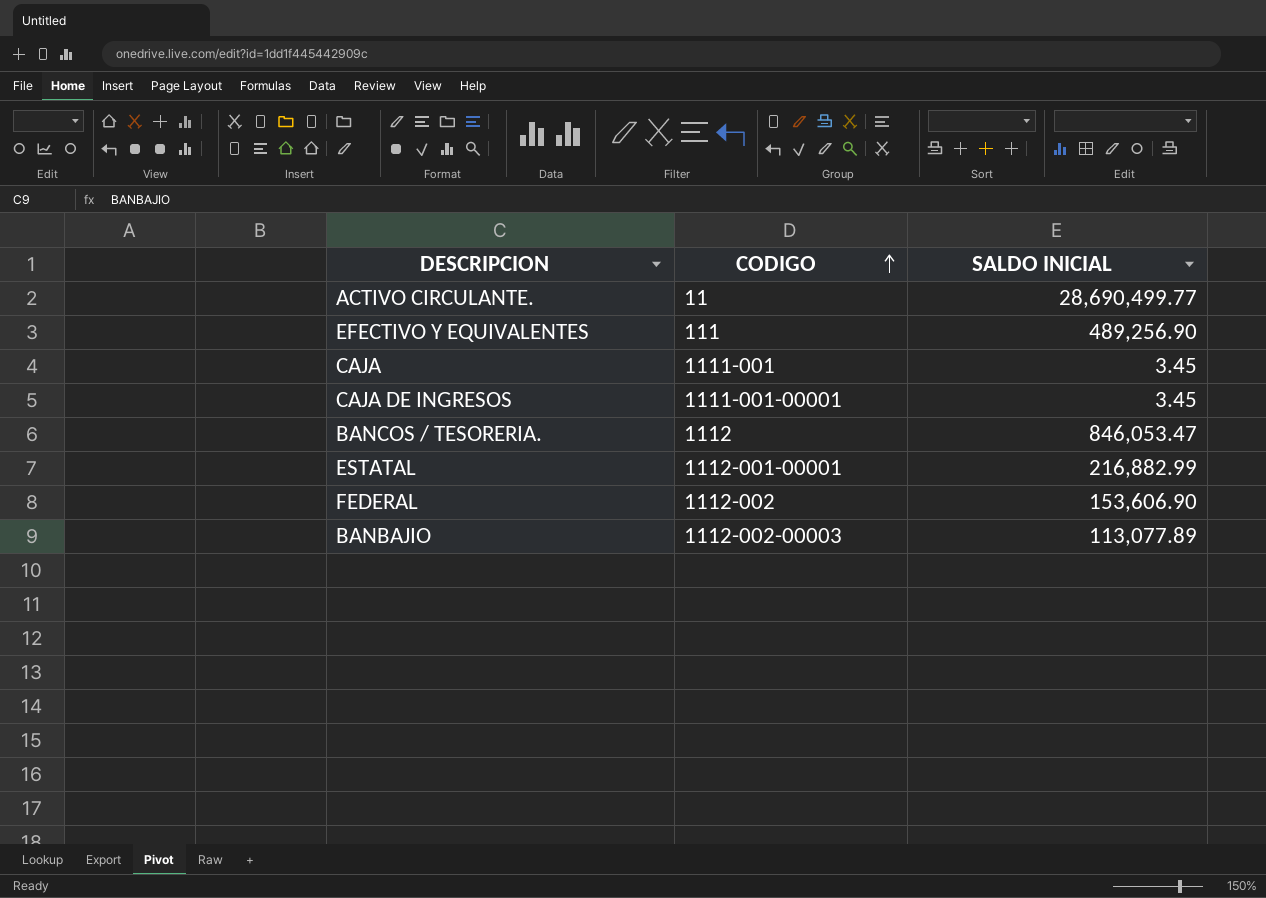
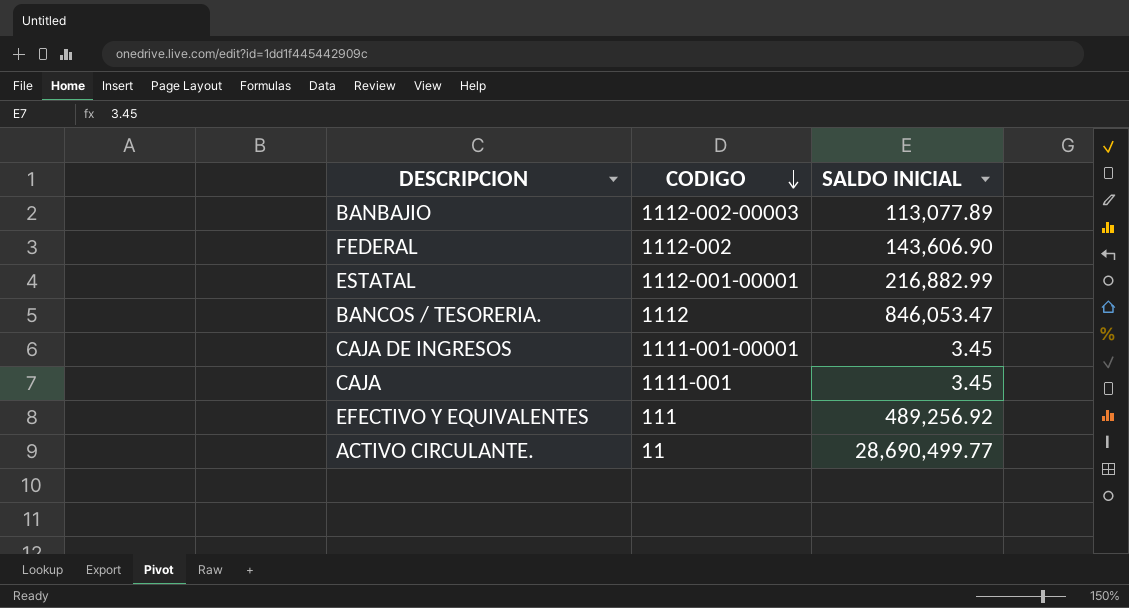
row order: CODIGO ascending -> CODIGO descending
FEDERAL | SALDO INICIAL: 153,606.90 -> 143,606.90
EFECTIVO Y EQUIVALENTES | SALDO INICIAL: 489,256.90 -> 489,256.92

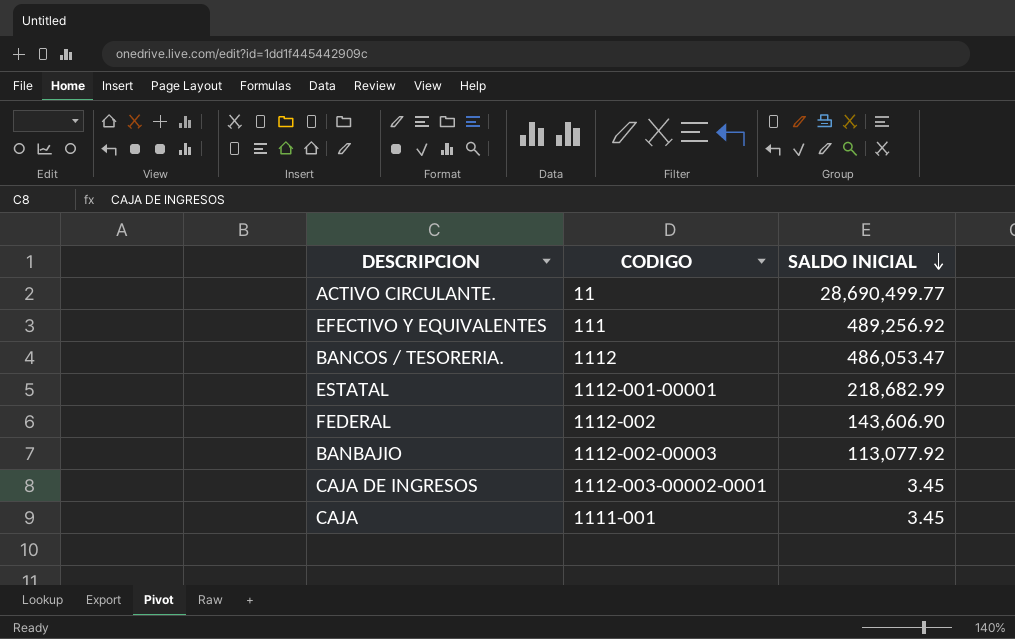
row order: CODIGO descending -> SALDO INICIAL descending
BANCOS / TESORERIA. | SALDO INICIAL: 846,053.47 -> 486,053.47
ESTATAL | SALDO INICIAL: 216,882.99 -> 218,682.99
BANBAJIO | SALDO INICIAL: 113,077.89 -> 113,077.92
CAJA DE INGRESOS | CODIGO: 1111-001-00001 -> 1112-003-00002-0001

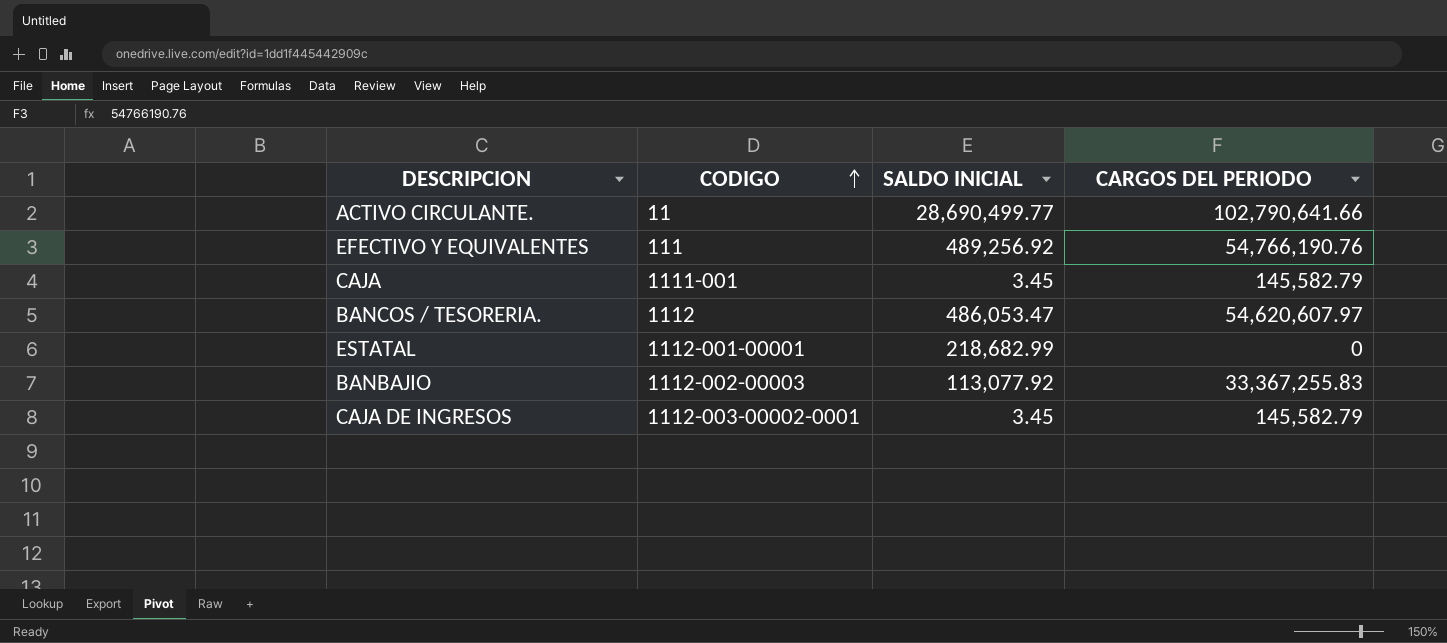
row order: SALDO INICIAL descending -> CODIGO ascending
column CARGOS DEL PERIODO | position: none -> 4
row FEDERAL: 1112-002 | 143,606.90 -> none

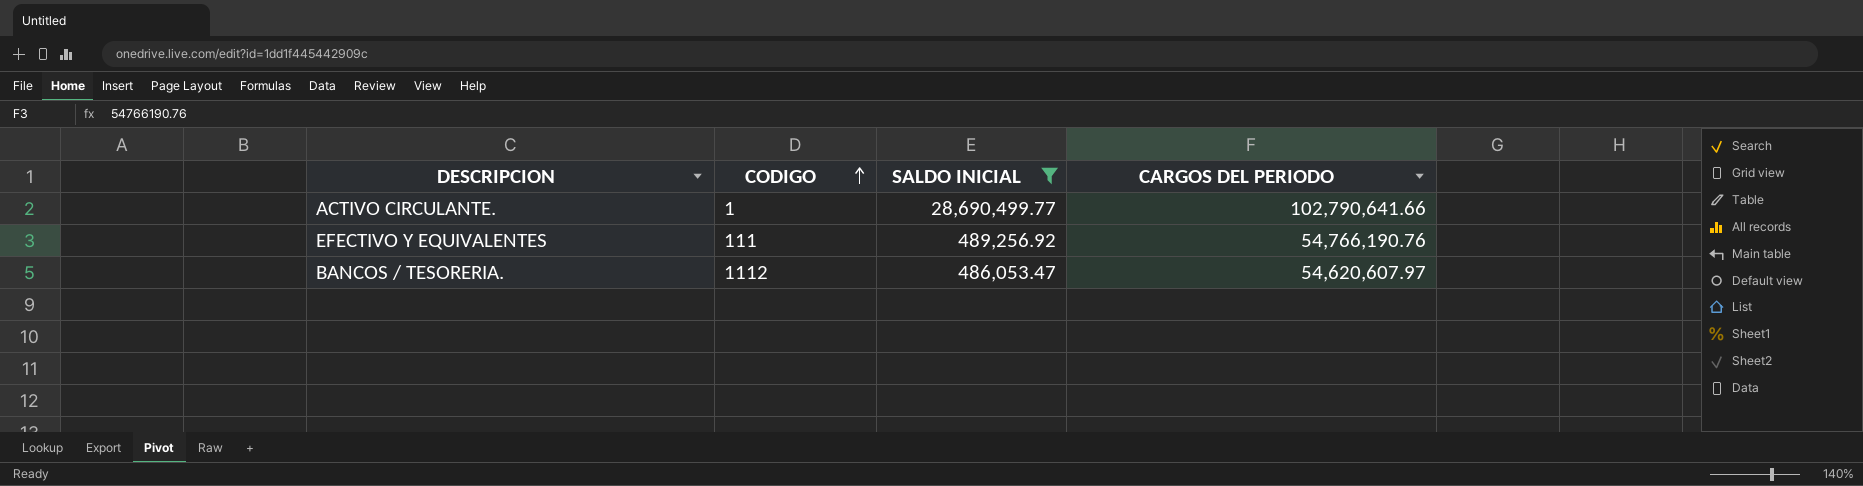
filter: none -> SALDO INICIAL >= 486,053.47
ACTIVO CIRCULANTE. | CODIGO: 11 -> 1

